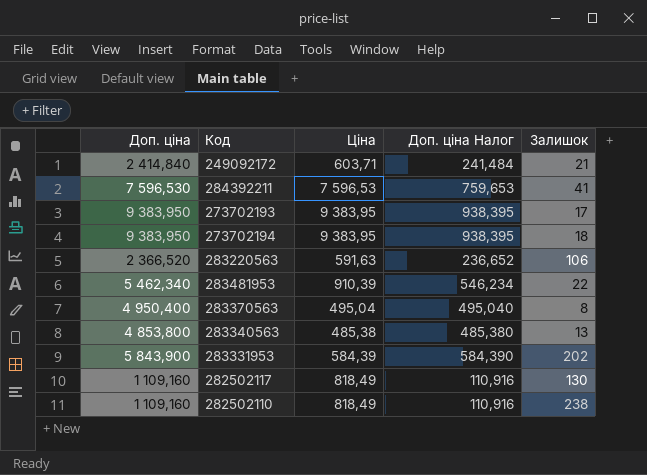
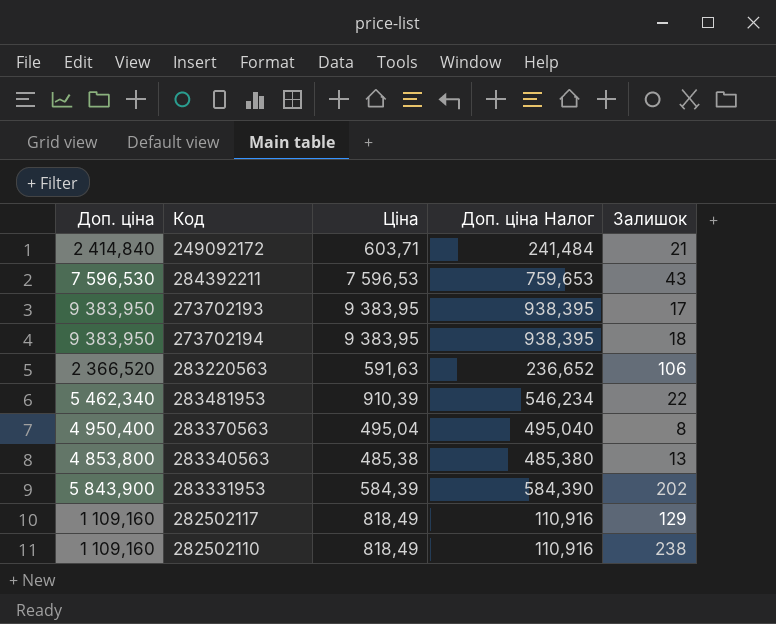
284392211 | Залишок: 41 -> 43
282502117 | Залишок: 130 -> 129

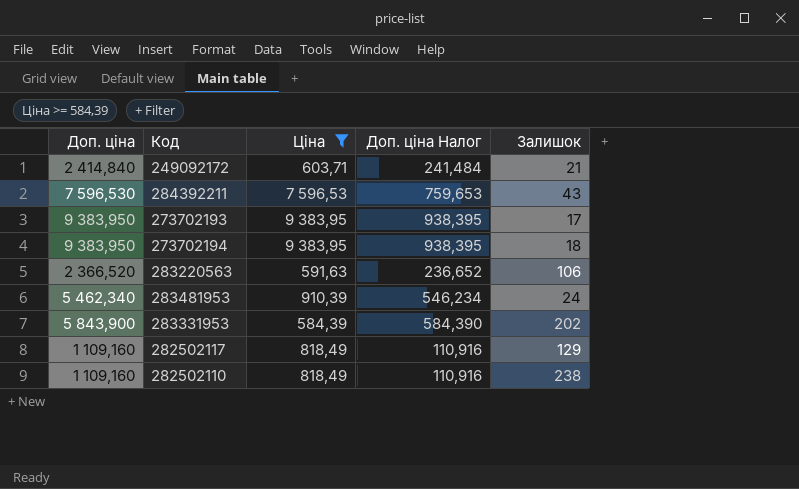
filter: none -> Ціна >= 584,39
283481953 | Залишок: 22 -> 24

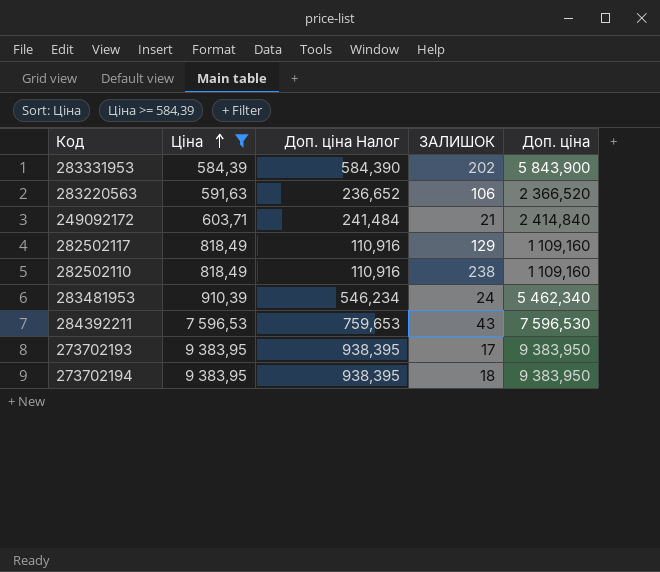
row order: none -> Ціна ascending
column name: Залишок -> ЗАЛИШОК
column Доп. ціна | position: 1 -> 5

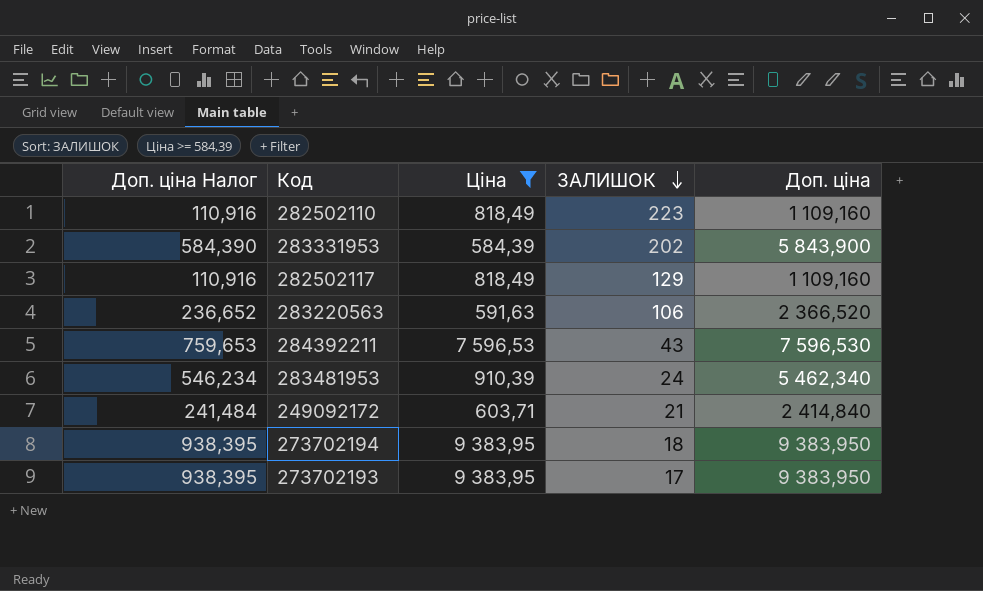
row order: Ціна ascending -> ЗАЛИШОК descending
column Доп. ціна Налог | position: 3 -> 1
282502110 | ЗАЛИШОК: 238 -> 223

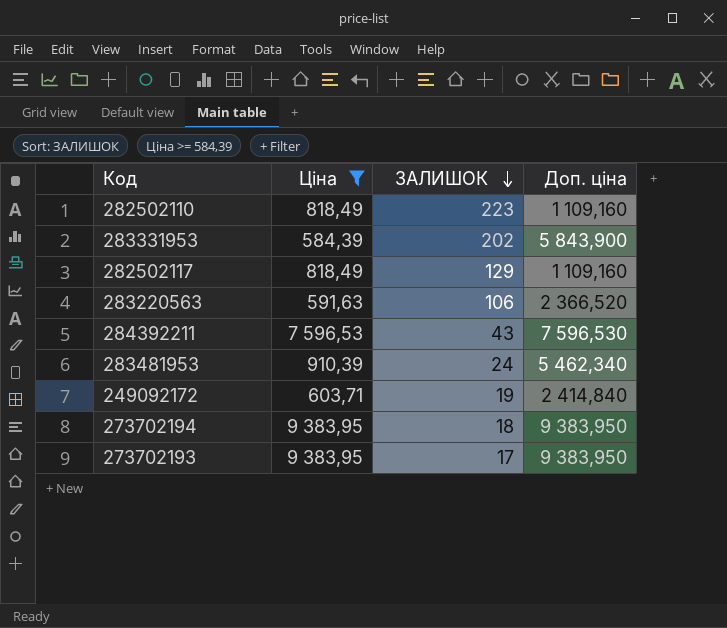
column Доп. ціна Налог | formula: [Доп. ціна] * 0,1 -> none
249092172 | ЗАЛИШОК: 21 -> 19

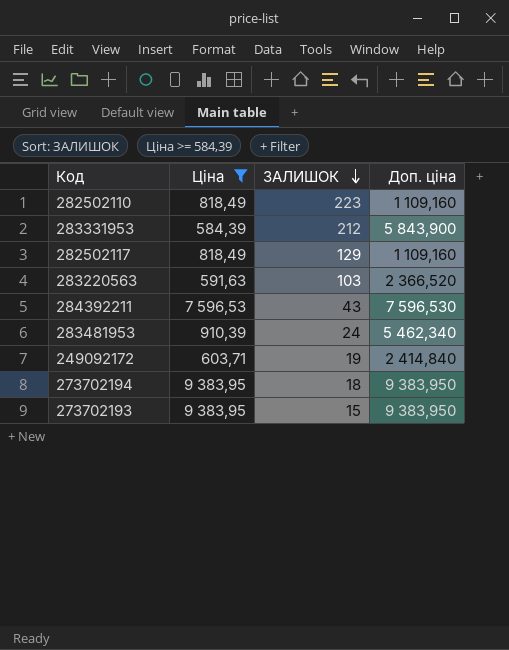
283331953 | ЗАЛИШОК: 202 -> 212
283220563 | ЗАЛИШОК: 106 -> 103
273702193 | ЗАЛИШОК: 17 -> 15

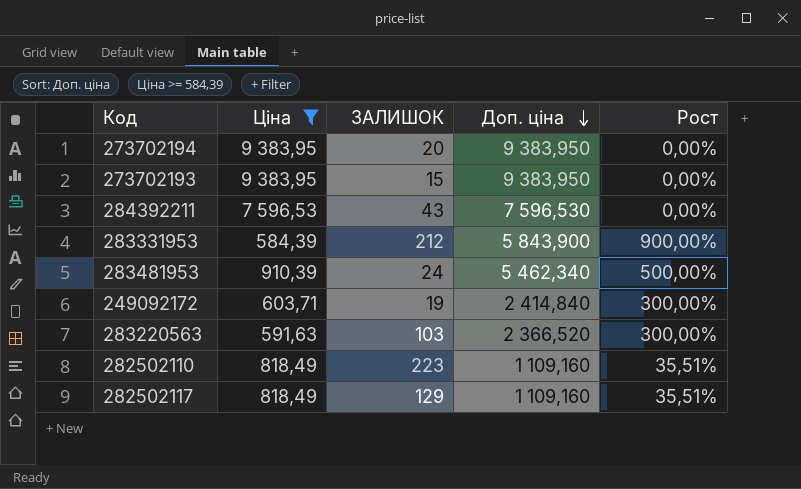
row order: ЗАЛИШОК descending -> Доп. ціна descending
column Рост | formula: none -> ([Доп. ціна] - [Ціна]) / [Ціна]
273702194 | ЗАЛИШОК: 18 -> 20

